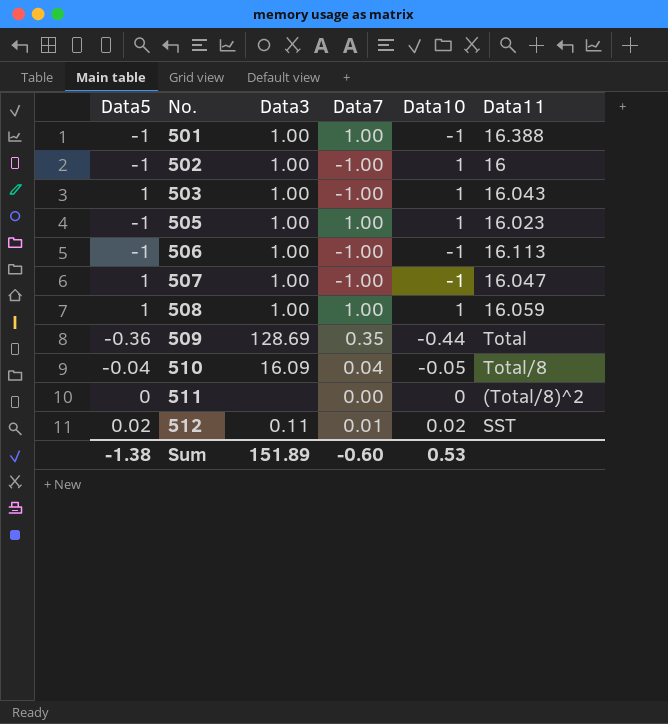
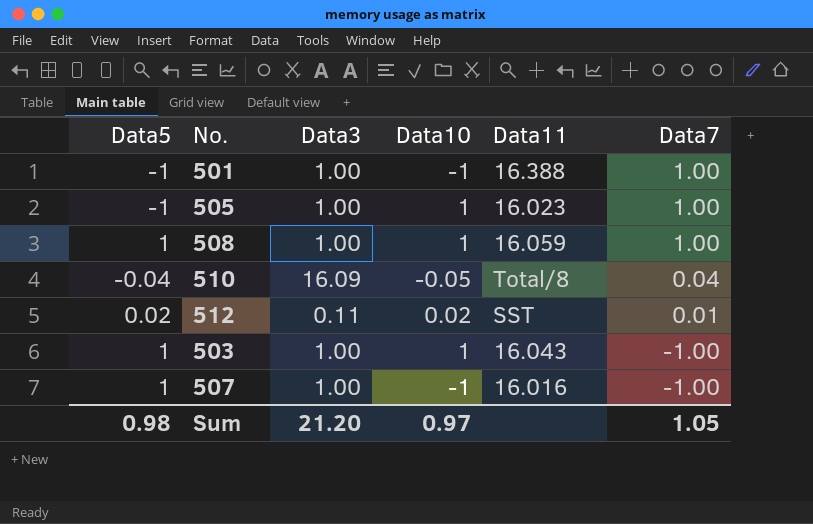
row order: No. ascending -> Data7 descending
column Data7 | position: 4 -> 6
row 502: -1 | 1.00 | -1.00 | 1 | 16 -> none
row 506: -1 | 1.00 | -1.00 | -1 | 16.113 -> none
row 509: -0.36 | 128.69 | 0.35 | -0.44 | Total -> none
row 511: 0 | none | 0.00 | 0 | (Total/8)^2 -> none
507 | Data11: 16.047 -> 16.016
Sum | Data5: -1.38 -> 0.98
Sum | Data3: 151.89 -> 21.20
Sum | Data10: 0.53 -> 0.97
Sum | Data7: -0.60 -> 1.05

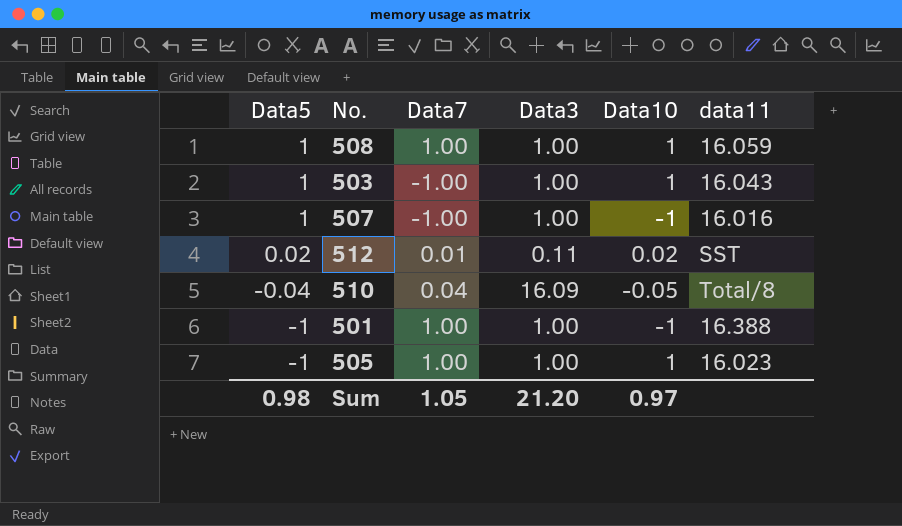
row order: Data7 descending -> Data5 descending
column Data7 | position: 6 -> 3
column name: Data11 -> data11

